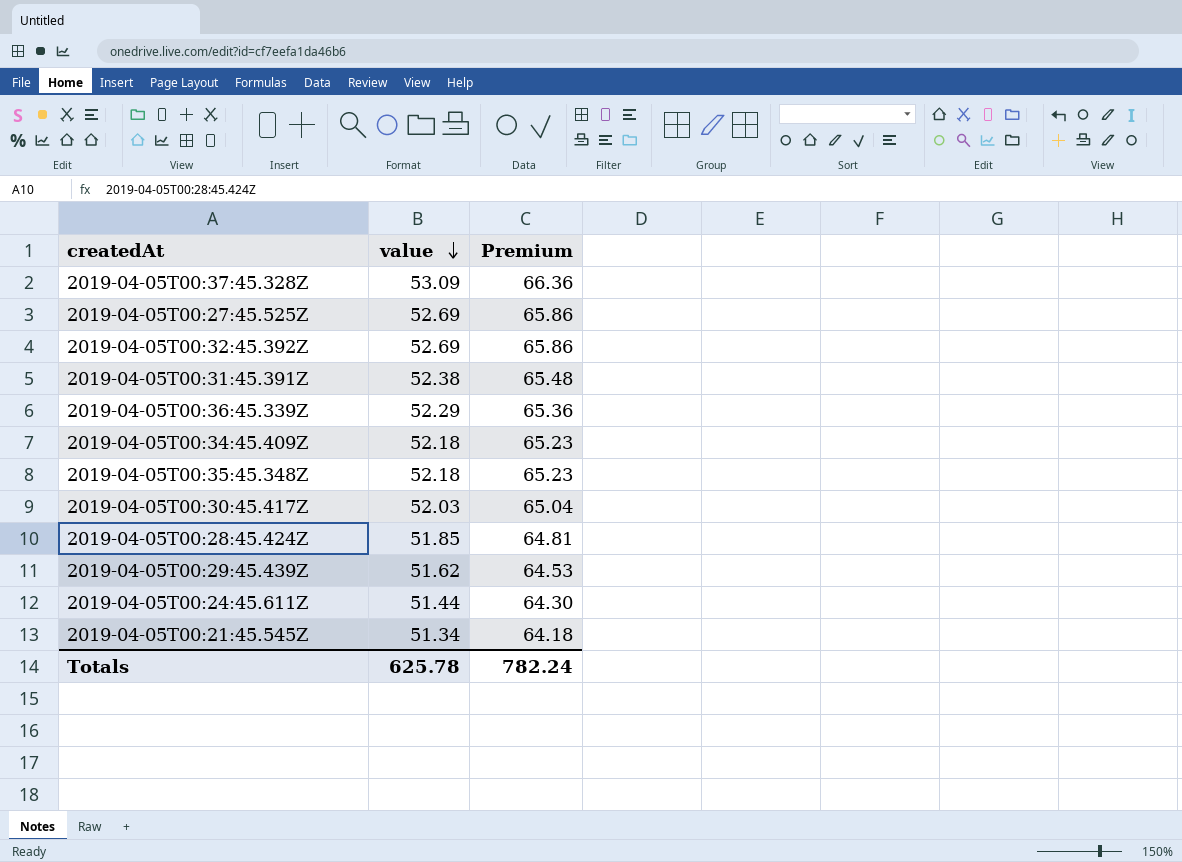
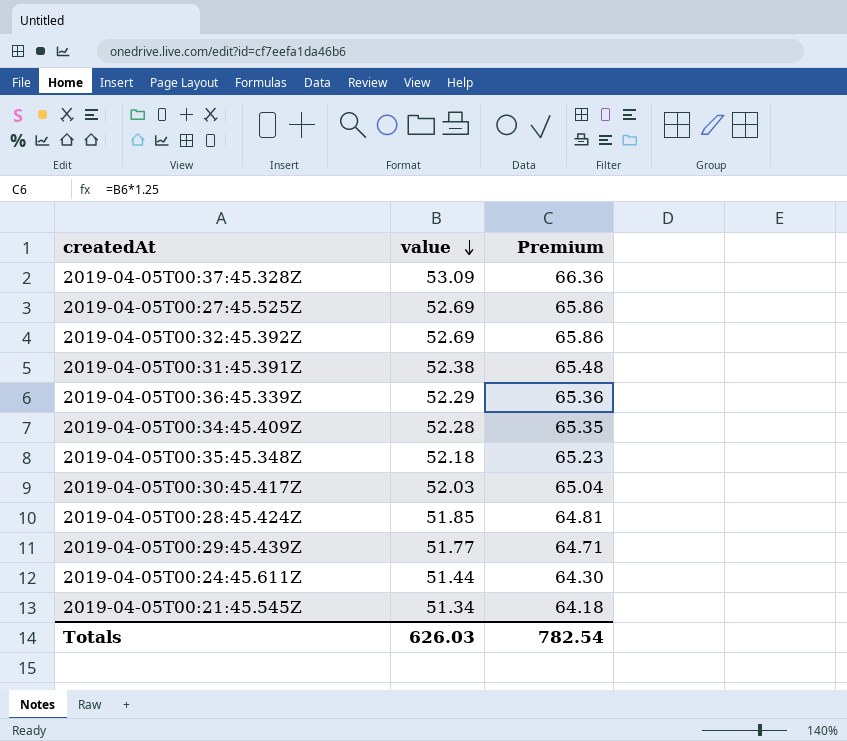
2019-04-05T00:34:45.409Z | value: 52.18 -> 52.28
2019-04-05T00:34:45.409Z | Premium: 65.23 -> 65.35
2019-04-05T00:29:45.439Z | value: 51.62 -> 51.77
2019-04-05T00:29:45.439Z | Premium: 64.53 -> 64.71
Totals | value: 625.78 -> 626.03
Totals | Premium: 782.24 -> 782.54

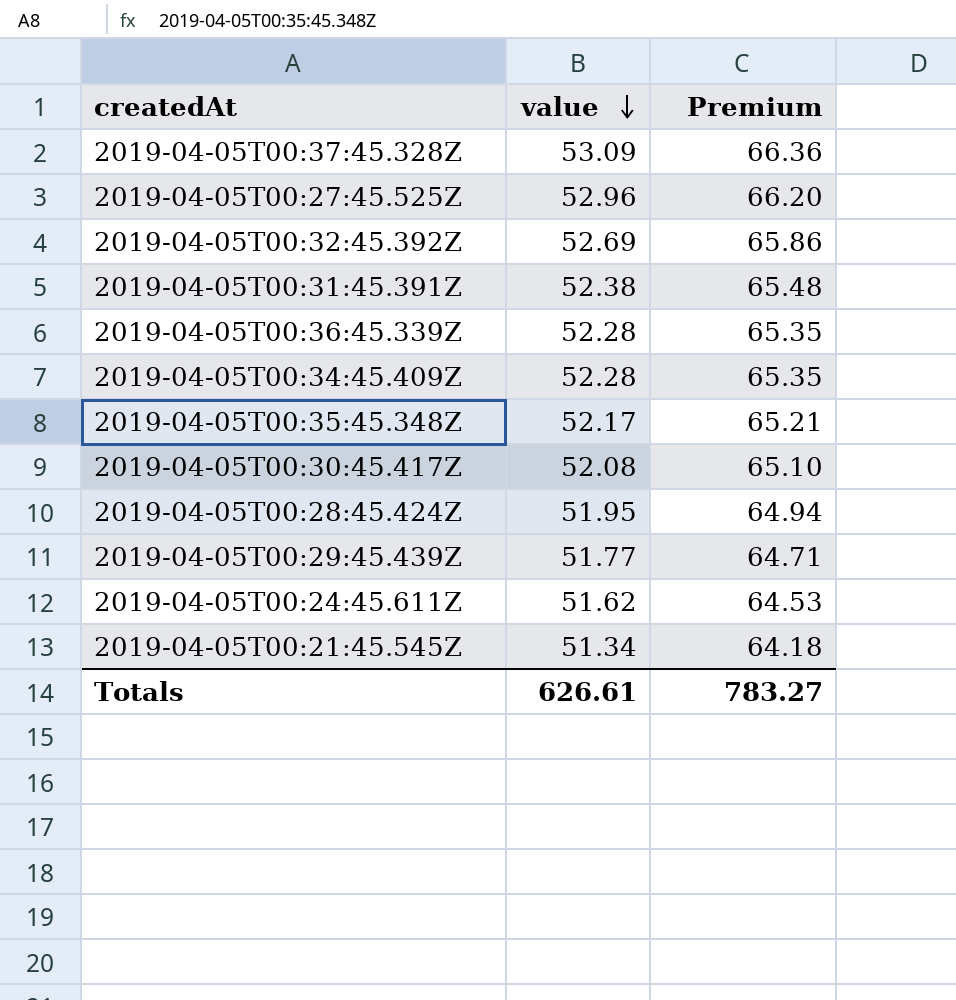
2019-04-05T00:27:45.525Z | value: 52.69 -> 52.96
2019-04-05T00:27:45.525Z | Premium: 65.86 -> 66.20
2019-04-05T00:36:45.339Z | value: 52.29 -> 52.28
2019-04-05T00:36:45.339Z | Premium: 65.36 -> 65.35
2019-04-05T00:35:45.348Z | value: 52.18 -> 52.17
2019-04-05T00:35:45.348Z | Premium: 65.23 -> 65.21
2019-04-05T00:30:45.417Z | value: 52.03 -> 52.08
2019-04-05T00:30:45.417Z | Premium: 65.04 -> 65.10
2019-04-05T00:28:45.424Z | value: 51.85 -> 51.95
2019-04-05T00:28:45.424Z | Premium: 64.81 -> 64.94
2019-04-05T00:24:45.611Z | value: 51.44 -> 51.62
2019-04-05T00:24:45.611Z | Premium: 64.30 -> 64.53
Totals | value: 626.03 -> 626.61
Totals | Premium: 782.54 -> 783.27

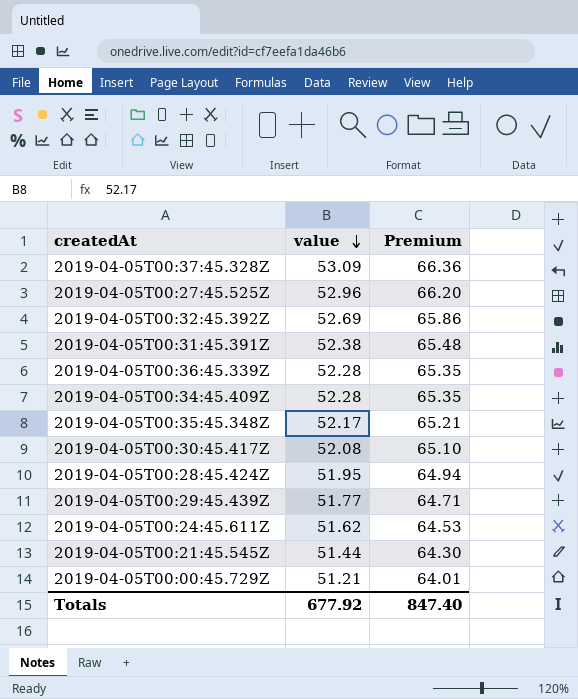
2019-04-05T00:21:45.545Z | value: 51.34 -> 51.44
2019-04-05T00:21:45.545Z | Premium: 64.18 -> 64.30
row 2019-04-05T00:00:45.729Z: none -> 51.21 | 64.01
Totals | value: 626.61 -> 677.92
Totals | Premium: 783.27 -> 847.40

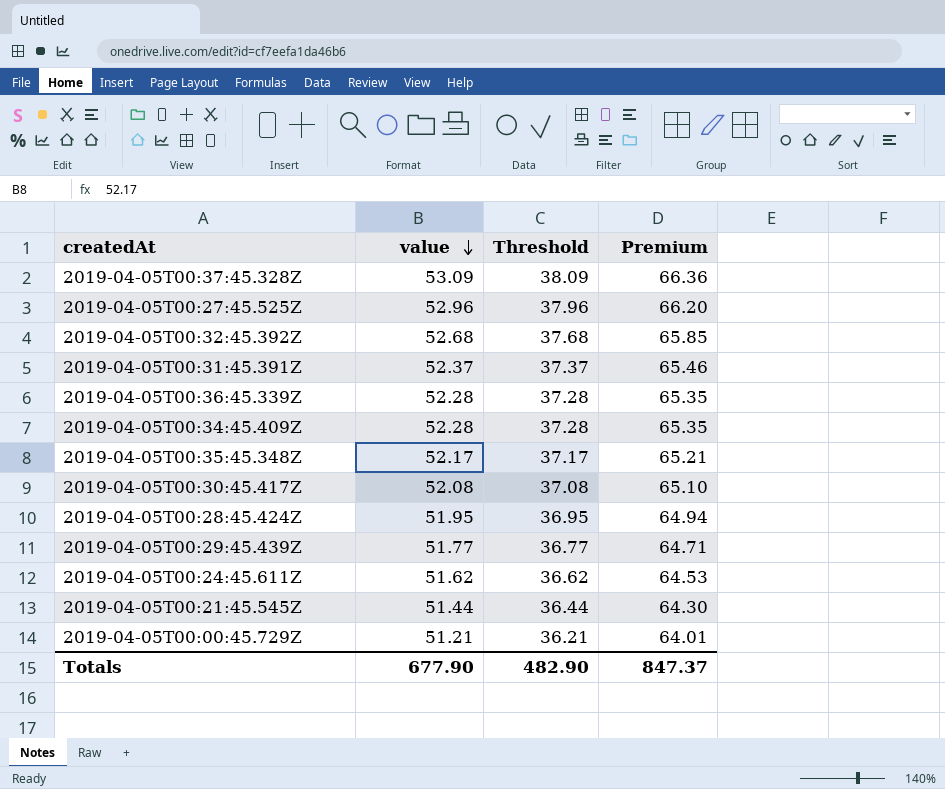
column Threshold | formula: none -> [value] - 15
2019-04-05T00:32:45.392Z | value: 52.69 -> 52.68
2019-04-05T00:32:45.392Z | Premium: 65.86 -> 65.85
2019-04-05T00:31:45.391Z | value: 52.38 -> 52.37
2019-04-05T00:31:45.391Z | Premium: 65.48 -> 65.46
Totals | value: 677.92 -> 677.90
Totals | Premium: 847.40 -> 847.37

